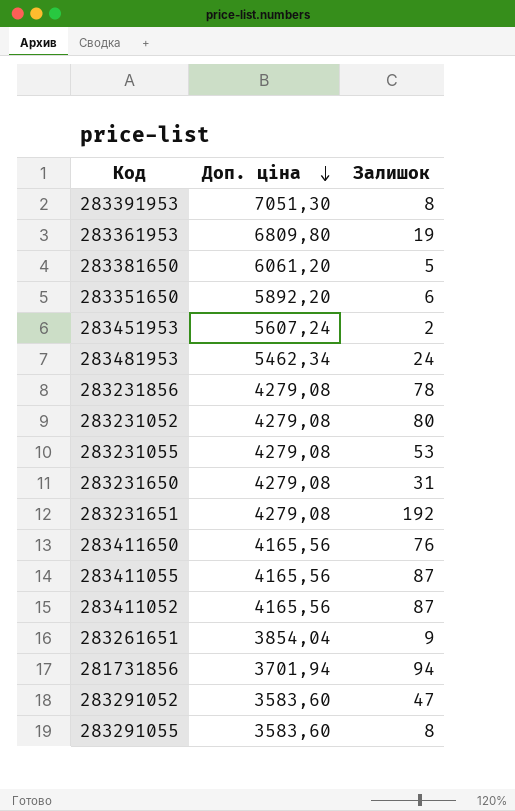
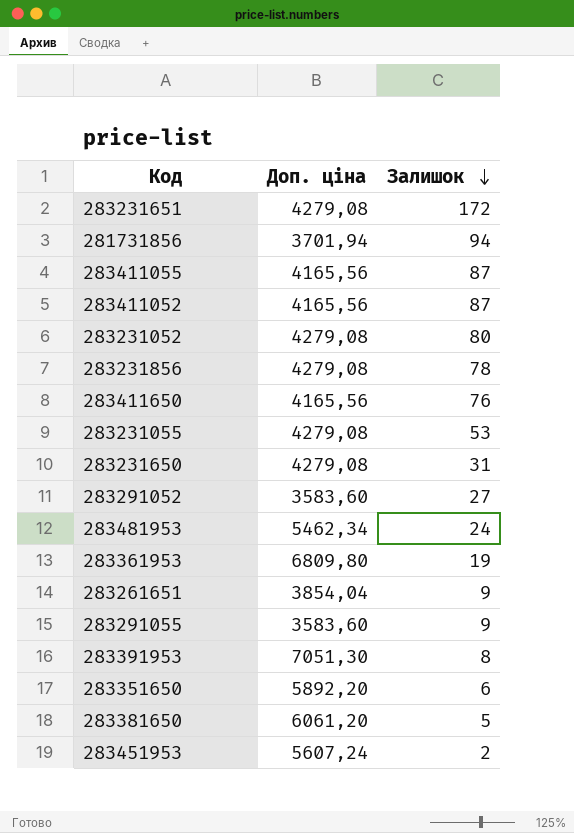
row order: Доп. ціна descending -> Залишок descending
283231651 | Залишок: 192 -> 172
283291052 | Залишок: 47 -> 27
283291055 | Залишок: 8 -> 9

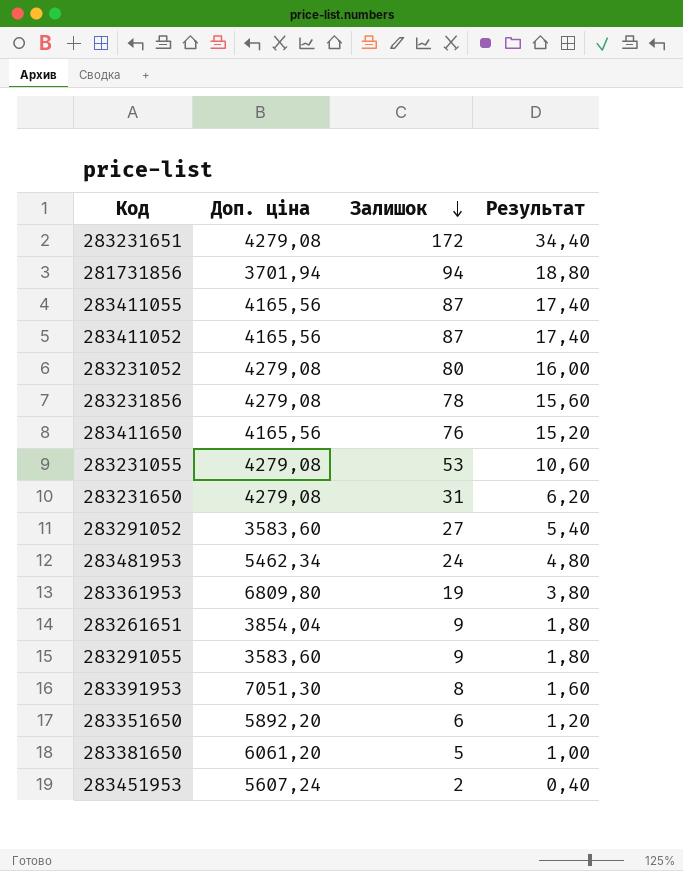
column Результат | formula: none -> [Залишок] * 0,2

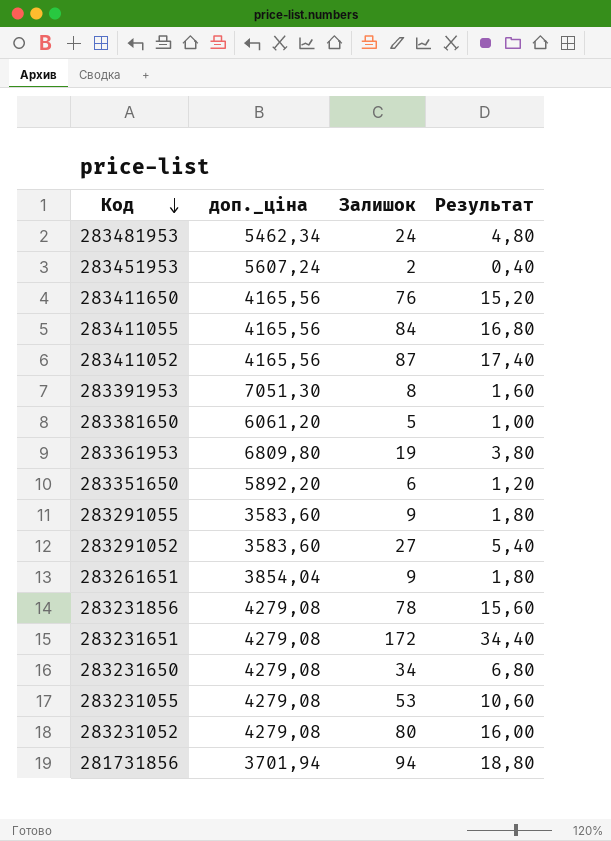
row order: Залишок descending -> Код descending
column name: Доп. ціна -> доп._ціна
283411055 | Залишок: 87 -> 84
283411055 | Результат: 17,40 -> 16,80
283231650 | Залишок: 31 -> 34
283231650 | Результат: 6,20 -> 6,80

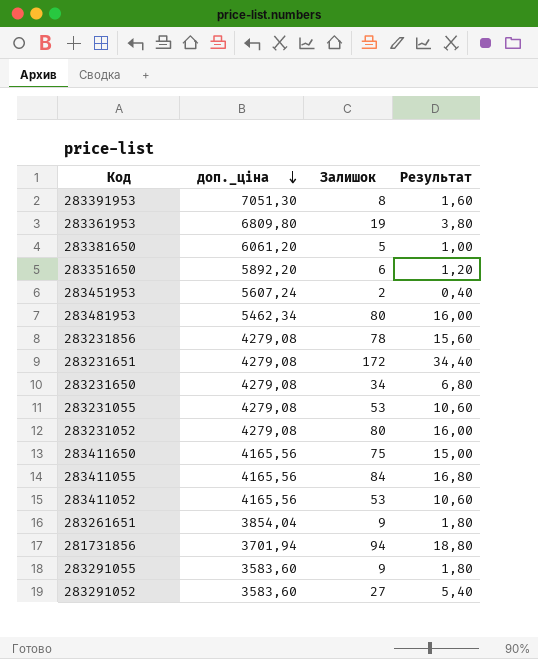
row order: Код descending -> доп._ціна descending
283481953 | Залишок: 24 -> 80
283481953 | Результат: 4,80 -> 16,00
283411650 | Залишок: 76 -> 75
283411650 | Результат: 15,20 -> 15,00
283411052 | Залишок: 87 -> 53
283411052 | Результат: 17,40 -> 10,60

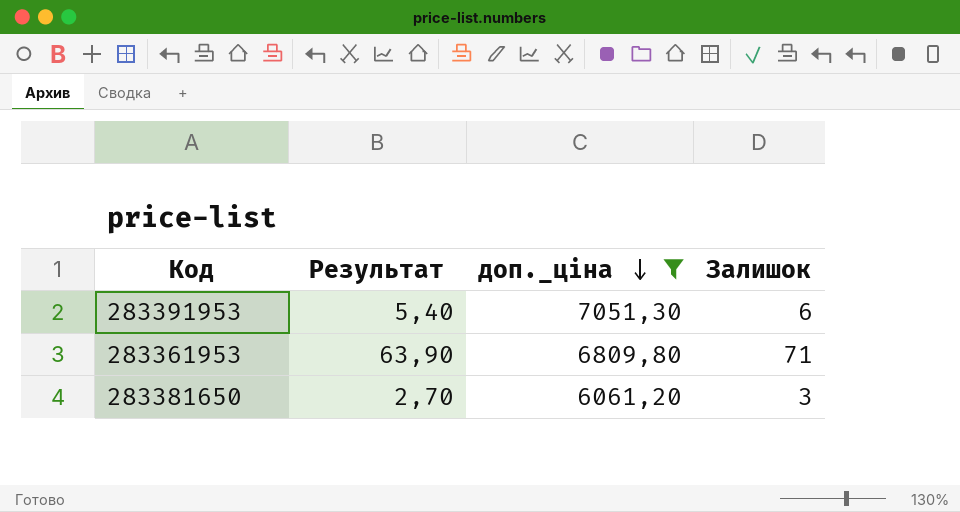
filter: none -> доп._ціна >= 6061,20
column Результат | formula: [Залишок] * 0,2 -> [Залишок] * 0,9
column Результат | position: 4 -> 2
283391953 | Залишок: 8 -> 6
283361953 | Залишок: 19 -> 71
283381650 | Залишок: 5 -> 3

